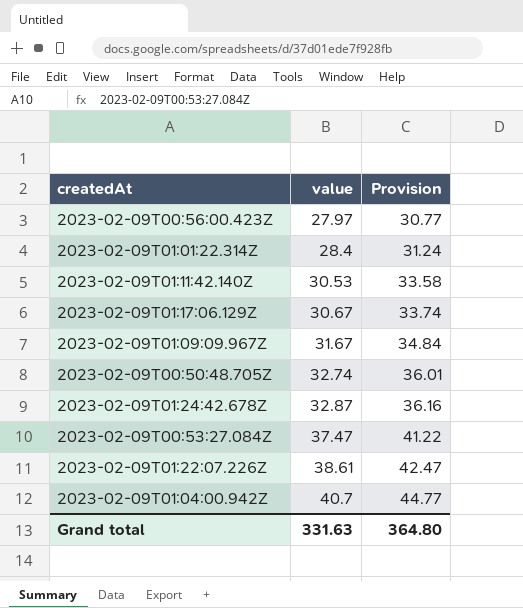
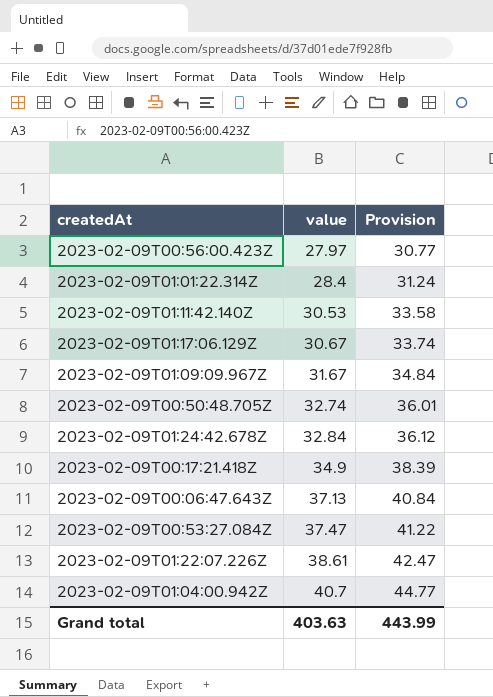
2023-02-09T01:24:42.678Z | value: 32.87 -> 32.84
2023-02-09T01:24:42.678Z | Provision: 36.16 -> 36.12
row 2023-02-09T00:17:21.418Z: none -> 34.9 | 38.39
row 2023-02-09T00:06:47.643Z: none -> 37.13 | 40.84
Grand total | value: 331.63 -> 403.63
Grand total | Provision: 364.80 -> 443.99

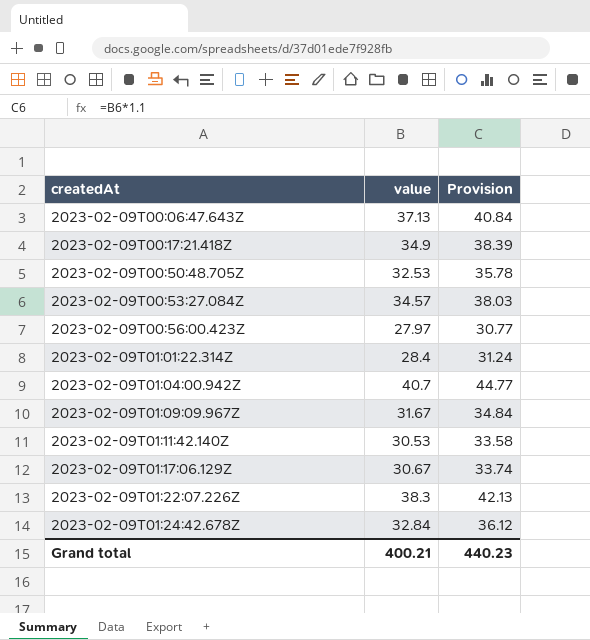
row order: value ascending -> createdAt ascending
2023-02-09T00:50:48.705Z | value: 32.74 -> 32.53
2023-02-09T00:50:48.705Z | Provision: 36.01 -> 35.78
2023-02-09T00:53:27.084Z | value: 37.47 -> 34.57
2023-02-09T00:53:27.084Z | Provision: 41.22 -> 38.03
2023-02-09T01:22:07.226Z | value: 38.61 -> 38.3
2023-02-09T01:22:07.226Z | Provision: 42.47 -> 42.13
Grand total | value: 403.63 -> 400.21
Grand total | Provision: 443.99 -> 440.23

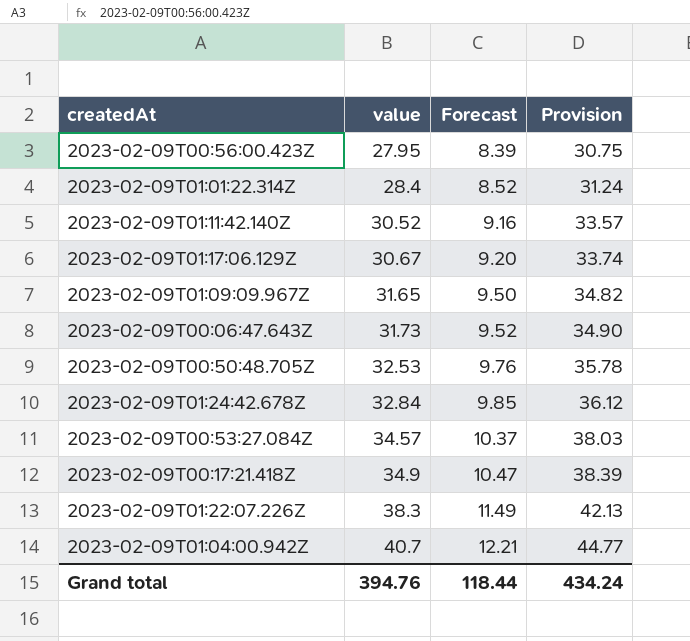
row order: createdAt ascending -> value ascending
column Forecast | formula: none -> [value] * 0.3
2023-02-09T00:56:00.423Z | value: 27.97 -> 27.95
2023-02-09T00:56:00.423Z | Provision: 30.77 -> 30.75
2023-02-09T01:11:42.140Z | value: 30.53 -> 30.52
2023-02-09T01:11:42.140Z | Provision: 33.58 -> 33.57
2023-02-09T01:09:09.967Z | value: 31.67 -> 31.65
2023-02-09T01:09:09.967Z | Provision: 34.84 -> 34.82
2023-02-09T00:06:47.643Z | value: 37.13 -> 31.73
2023-02-09T00:06:47.643Z | Provision: 40.84 -> 34.90
Grand total | value: 400.21 -> 394.76
Grand total | Provision: 440.23 -> 434.24

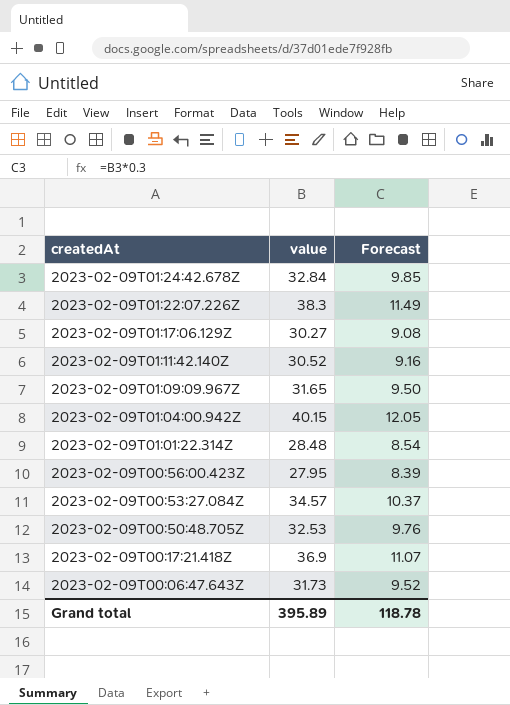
row order: value ascending -> createdAt descending
column Provision | formula: [value] * 1.1 -> none
2023-02-09T01:17:06.129Z | value: 30.67 -> 30.27
2023-02-09T01:17:06.129Z | Forecast: 9.20 -> 9.08
2023-02-09T01:04:00.942Z | value: 40.7 -> 40.15
2023-02-09T01:04:00.942Z | Forecast: 12.21 -> 12.05
2023-02-09T01:01:22.314Z | value: 28.4 -> 28.48
2023-02-09T01:01:22.314Z | Forecast: 8.52 -> 8.54
2023-02-09T00:17:21.418Z | value: 34.9 -> 36.9
2023-02-09T00:17:21.418Z | Forecast: 10.47 -> 11.07
Grand total | value: 394.76 -> 395.89
Grand total | Forecast: 118.44 -> 118.78

